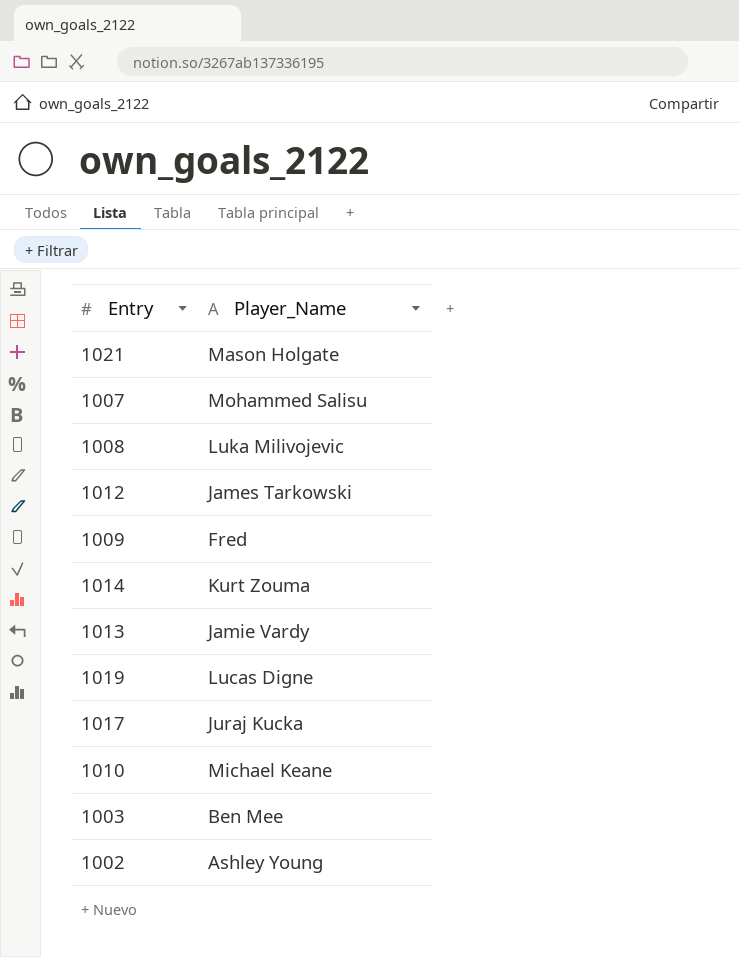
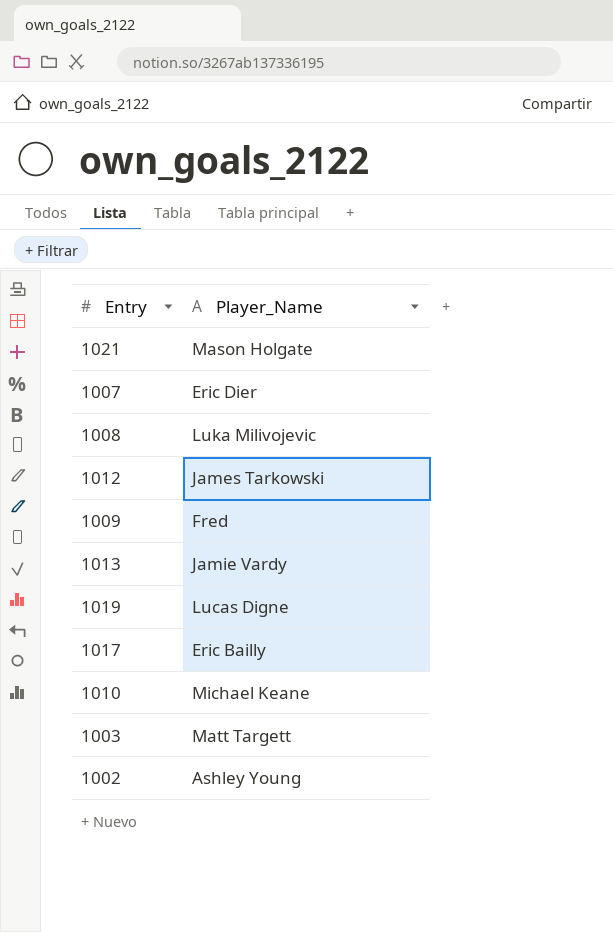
row 1014: Kurt Zouma -> none
1007 | Player_Name: Mohammed Salisu -> Eric Dier
1017 | Player_Name: Juraj Kucka -> Eric Bailly
1003 | Player_Name: Ben Mee -> Matt Targett

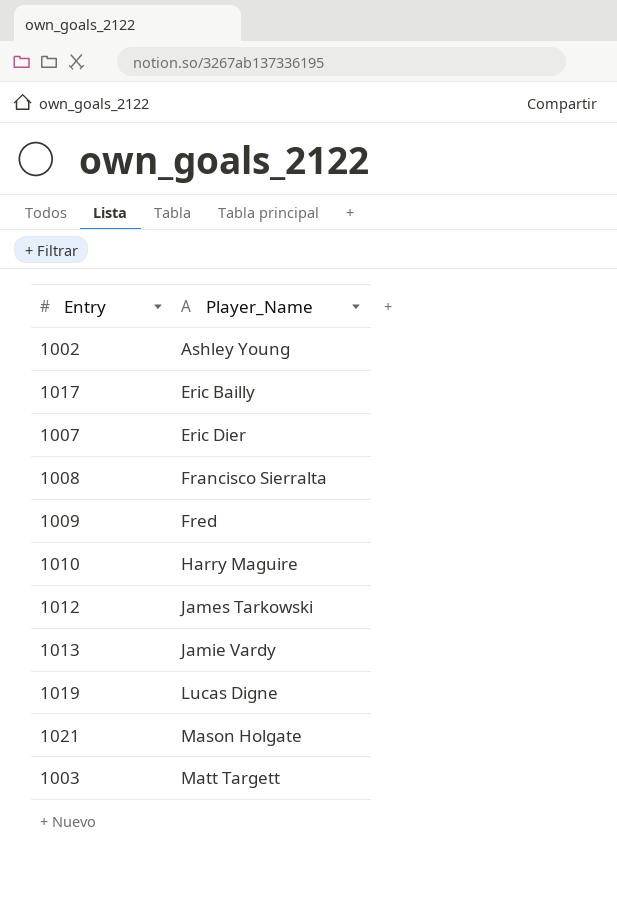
row order: none -> Player_Name ascending
1008 | Player_Name: Luka Milivojevic -> Francisco Sierralta
1010 | Player_Name: Michael Keane -> Harry Maguire

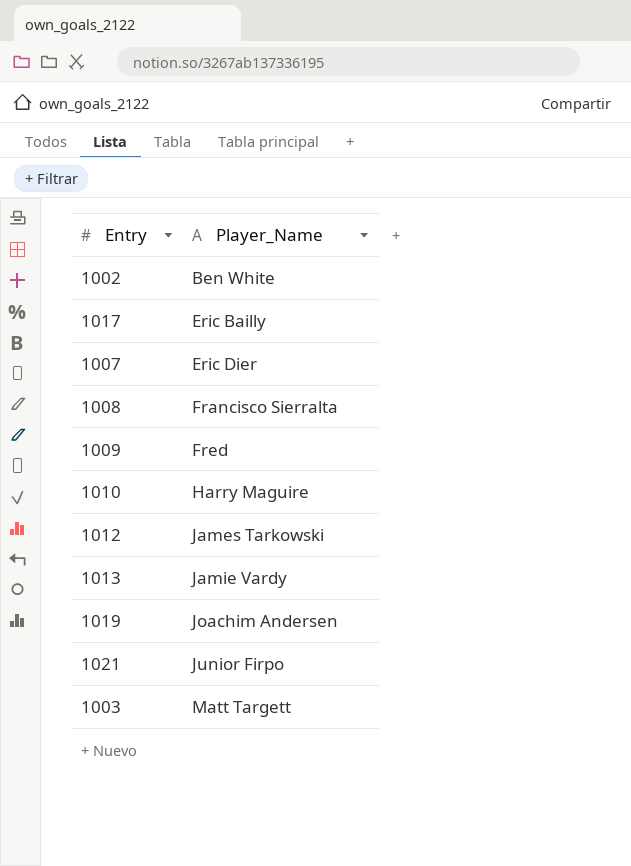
1002 | Player_Name: Ashley Young -> Ben White
1019 | Player_Name: Lucas Digne -> Joachim Andersen
1021 | Player_Name: Mason Holgate -> Junior Firpo

